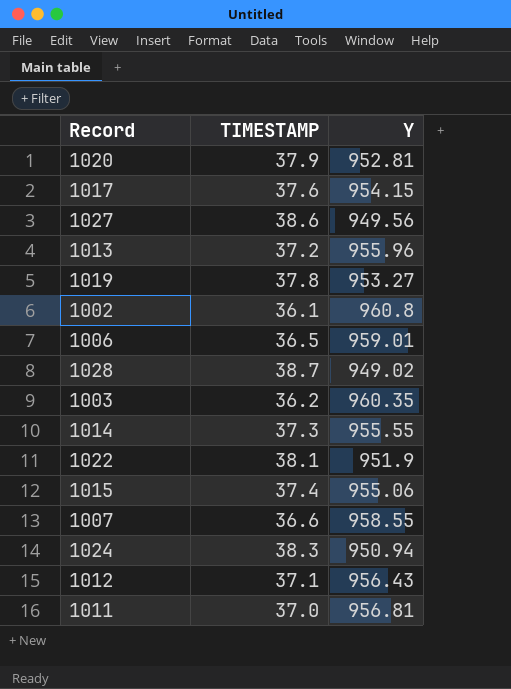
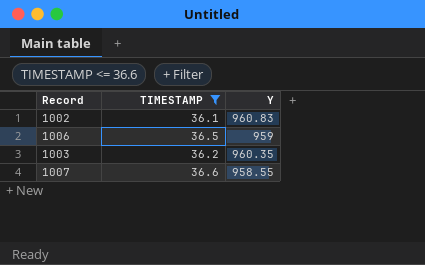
filter: none -> TIMESTAMP <= 36.6
1002 | Y: 960.8 -> 960.83
1006 | Y: 959.01 -> 959

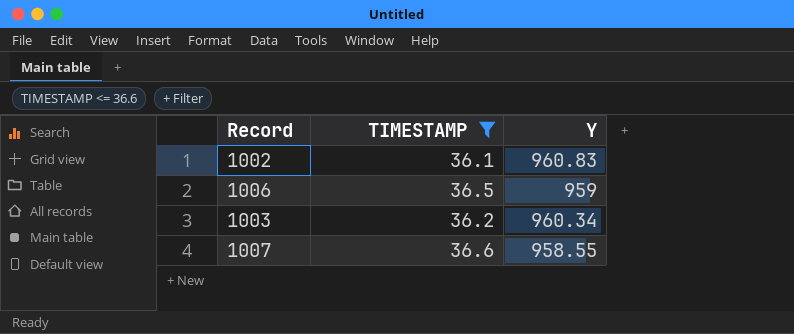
1003 | Y: 960.35 -> 960.34

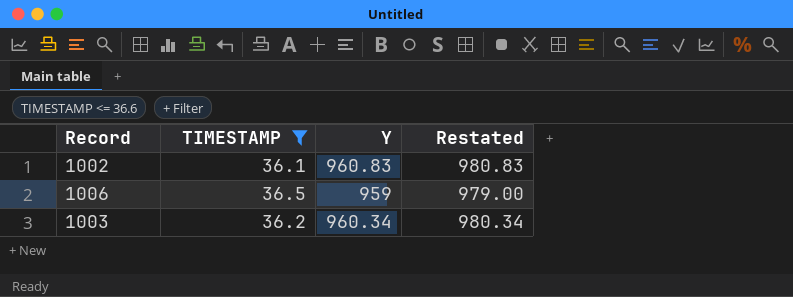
column Restated | formula: none -> [Y] + 20
row 1007: 36.6 | 958.55 -> none

